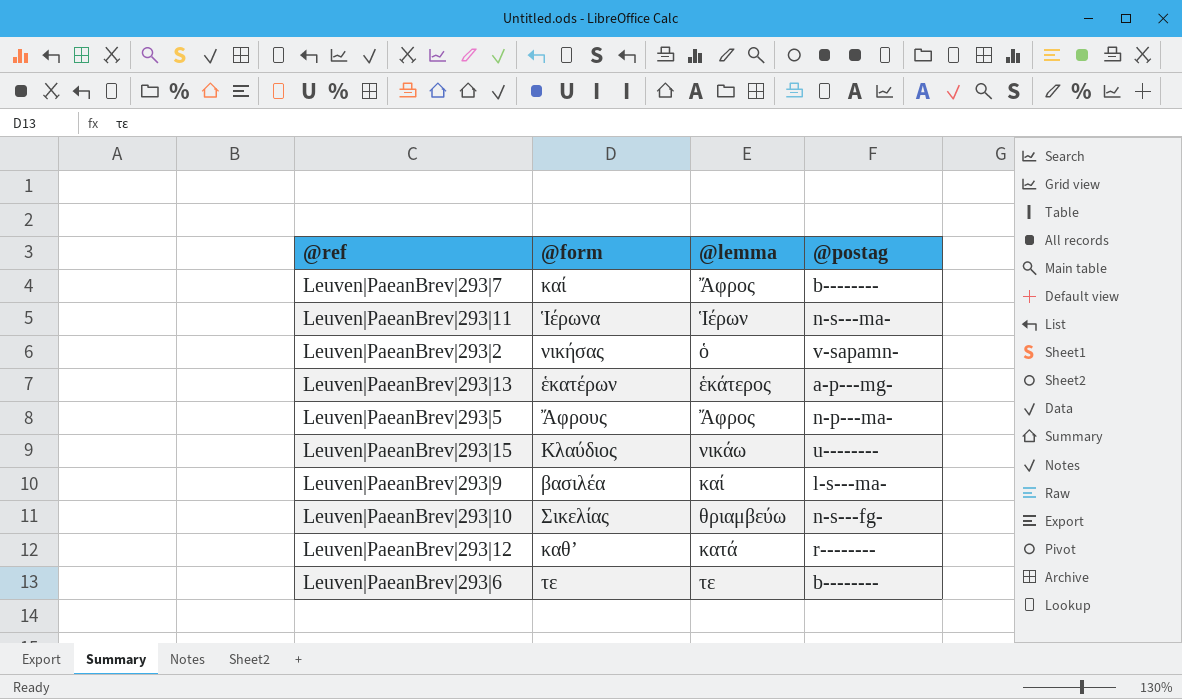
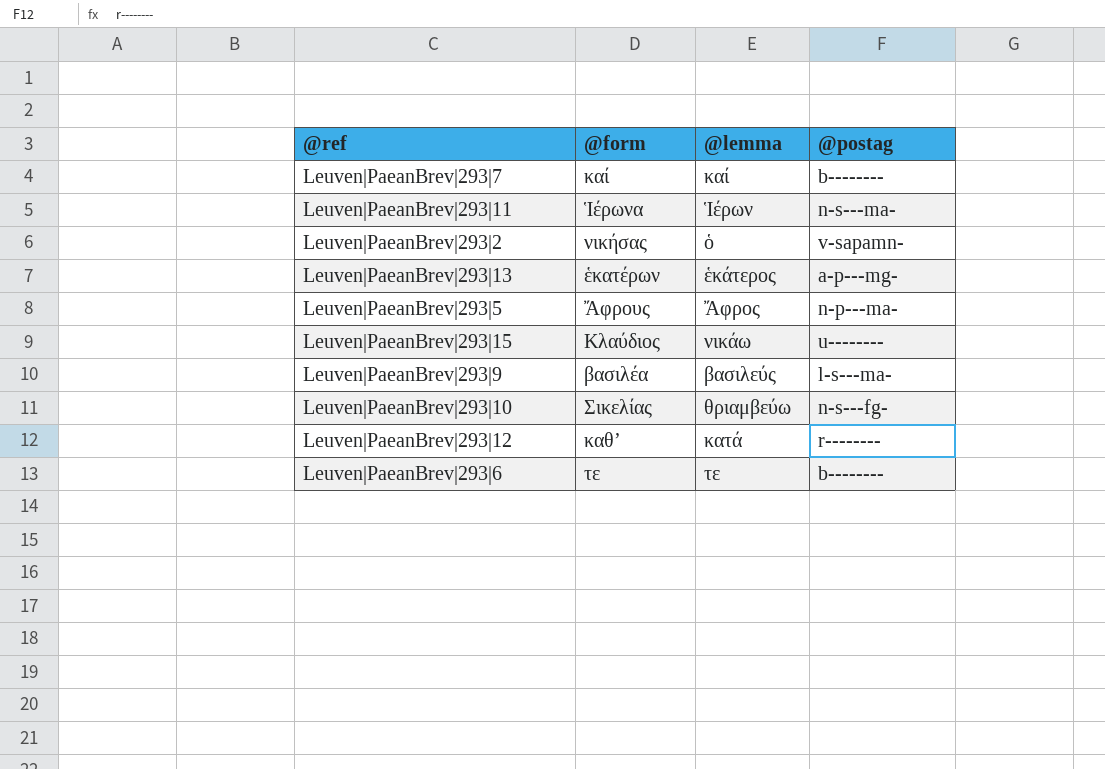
Leuven|PaeanBrev|293|7 | @lemma: Ἄφρος -> καί
Leuven|PaeanBrev|293|9 | @lemma: καί -> βασιλεύς

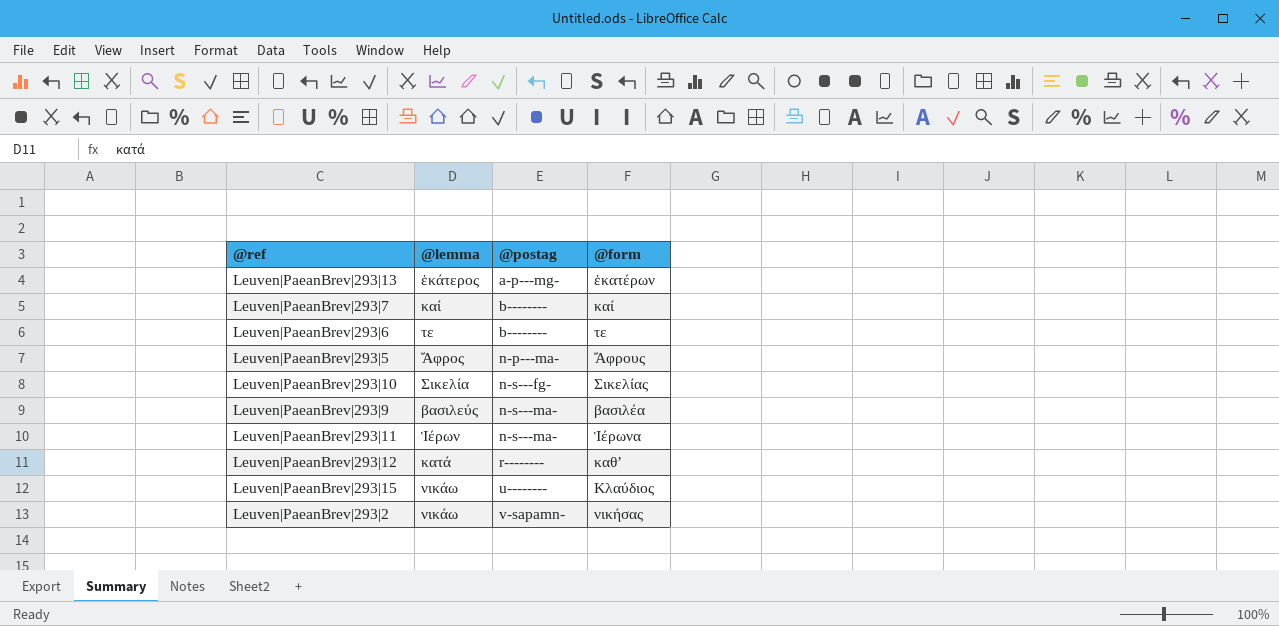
row order: none -> @postag ascending
column @form | position: 2 -> 4
Leuven|PaeanBrev|293|10 | @lemma: θριαμβεύω -> Σικελία
Leuven|PaeanBrev|293|9 | @postag: l-s---ma- -> n-s---ma-
Leuven|PaeanBrev|293|2 | @lemma: ὁ -> νικάω

